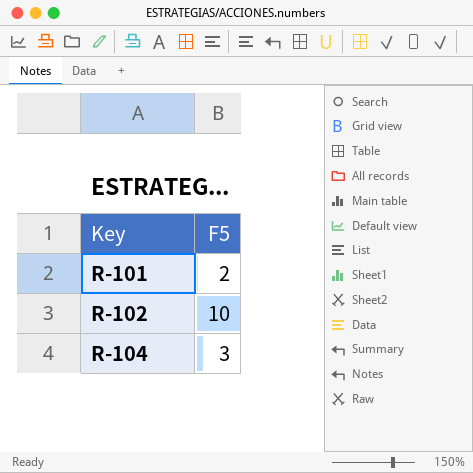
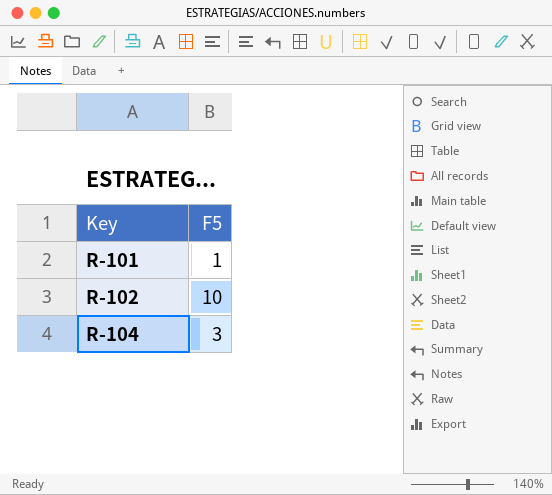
R-101 | F5: 2 -> 1

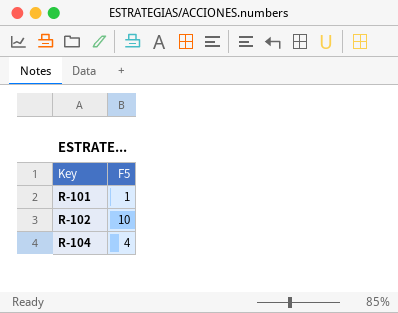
R-104 | F5: 3 -> 4

